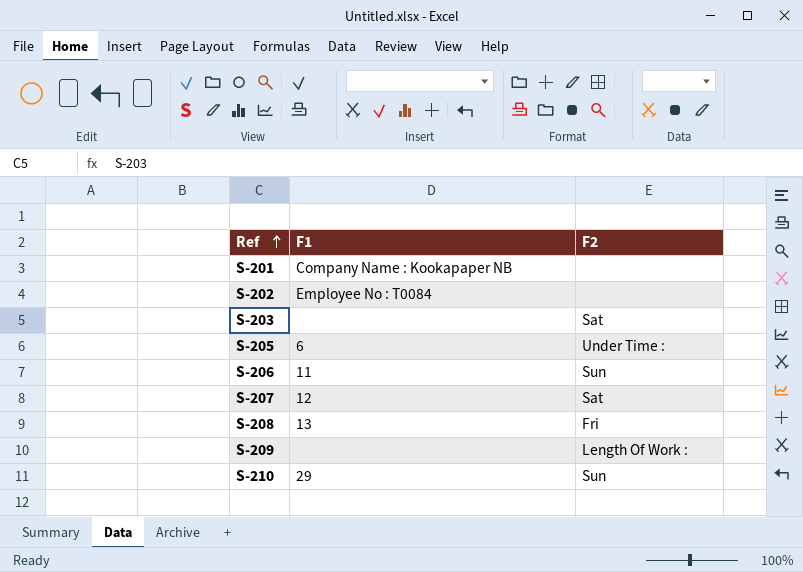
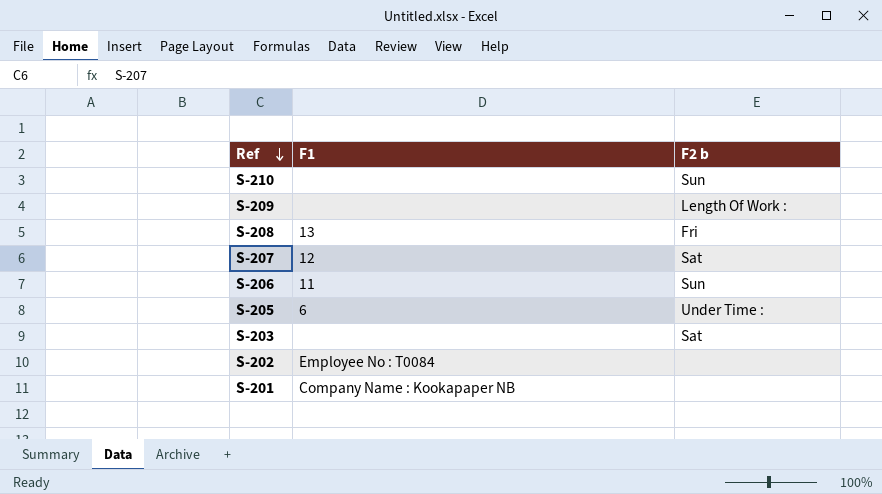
row order: Ref ascending -> Ref descending
column name: F2 -> F2 b
S-210 | F1: 29 -> none

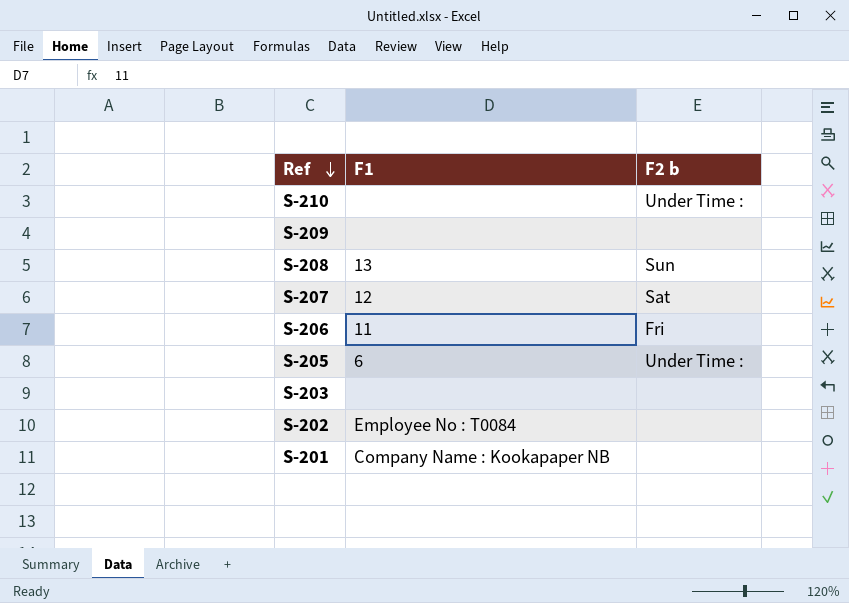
S-210 | F2 b: Sun -> Under Time :
S-209 | F2 b: Length Of Work : -> none
S-208 | F2 b: Fri -> Sun
S-206 | F2 b: Sun -> Fri
S-203 | F2 b: Sat -> none

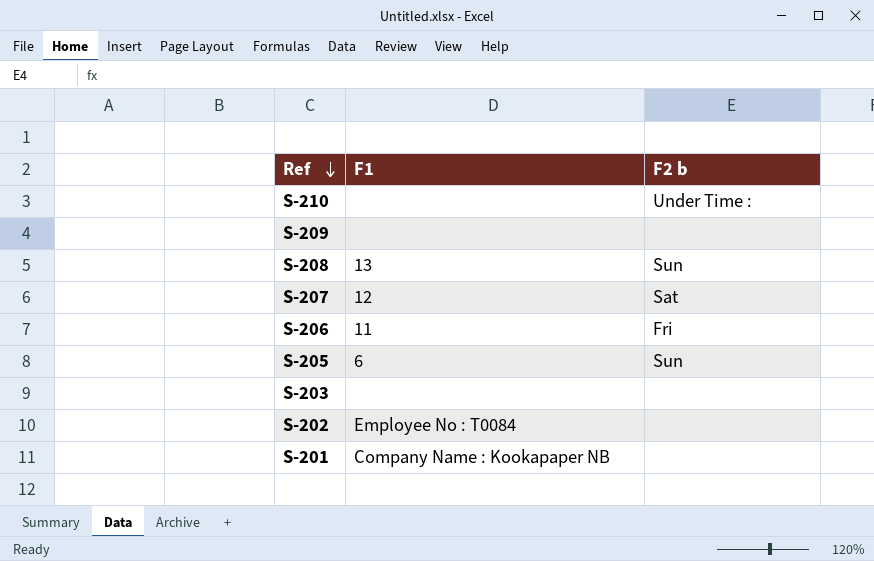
S-205 | F2 b: Under Time : -> Sun

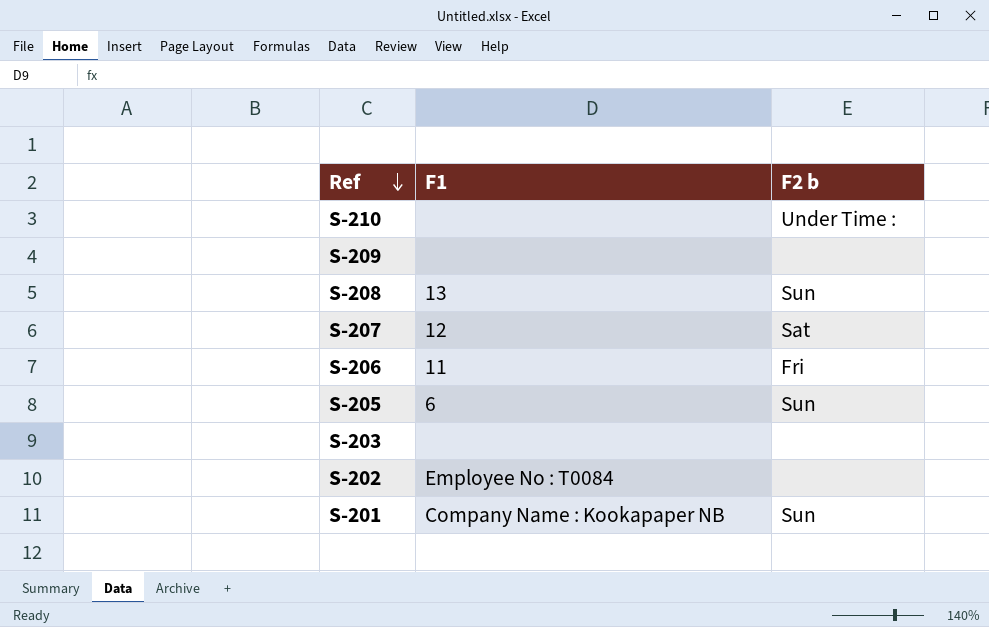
S-201 | F2 b: none -> Sun

